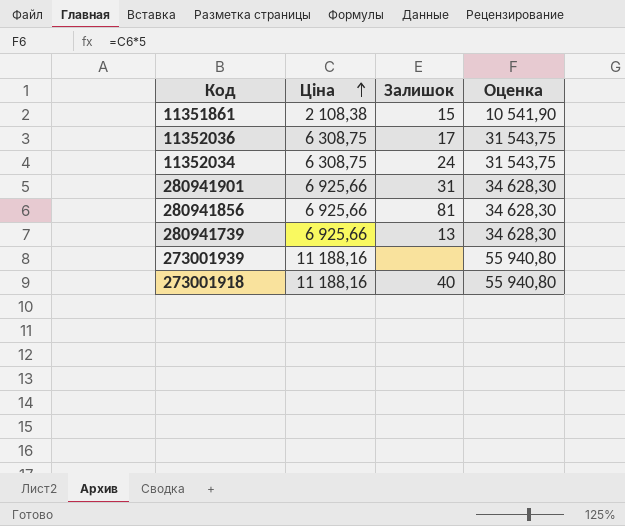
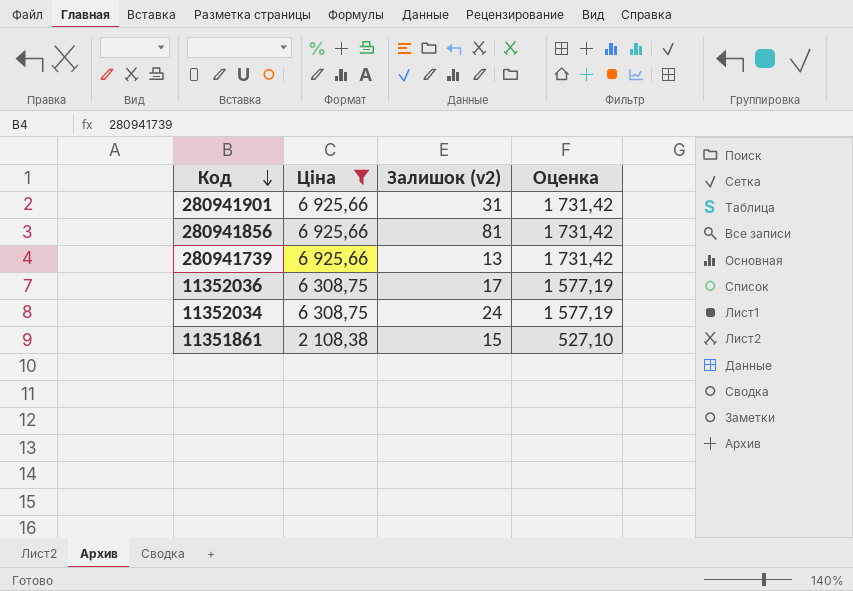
filter: none -> Ціна != 11 188,16
row order: Ціна ascending -> Код descending
column name: Залишок -> Залишок (v2)
column Оценка | formula: [Ціна] * 5 -> [Ціна] * 0,25

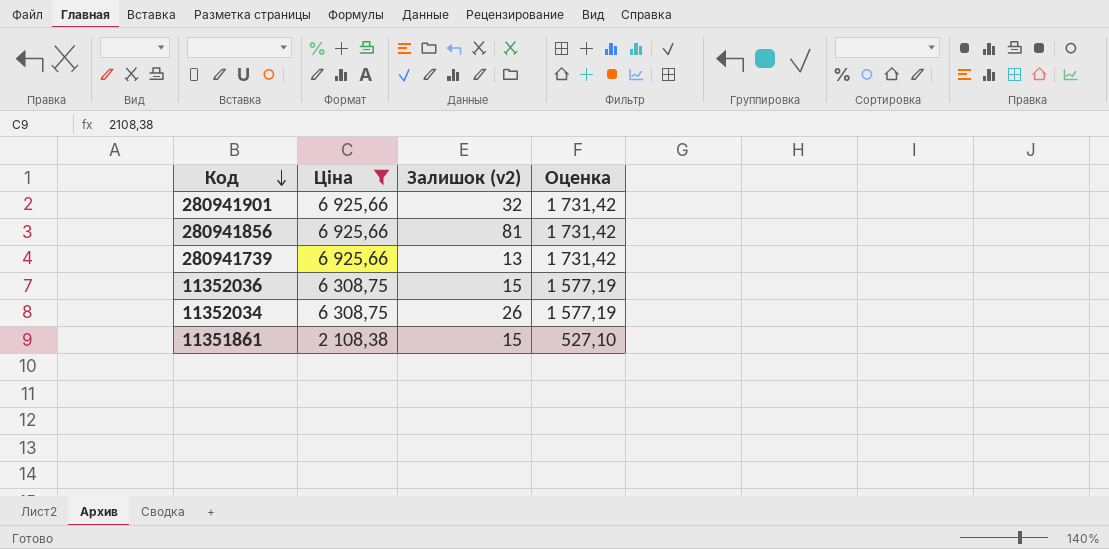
280941901 | Залишок (v2): 31 -> 32
11352036 | Залишок (v2): 17 -> 15
11352034 | Залишок (v2): 24 -> 26

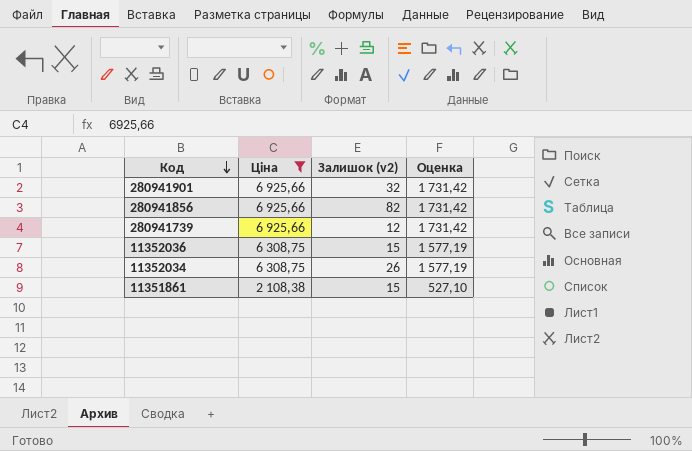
280941856 | Залишок (v2): 81 -> 82
280941739 | Залишок (v2): 13 -> 12

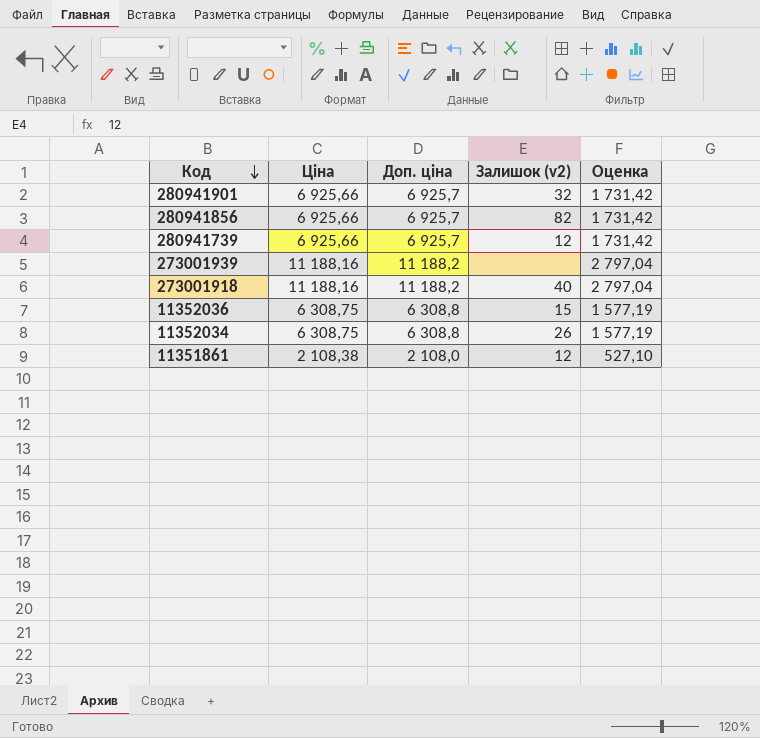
filter: Ціна != 11 188,16 -> none
column Доп. ціна | position: none -> 3
11351861 | Залишок (v2): 15 -> 12

